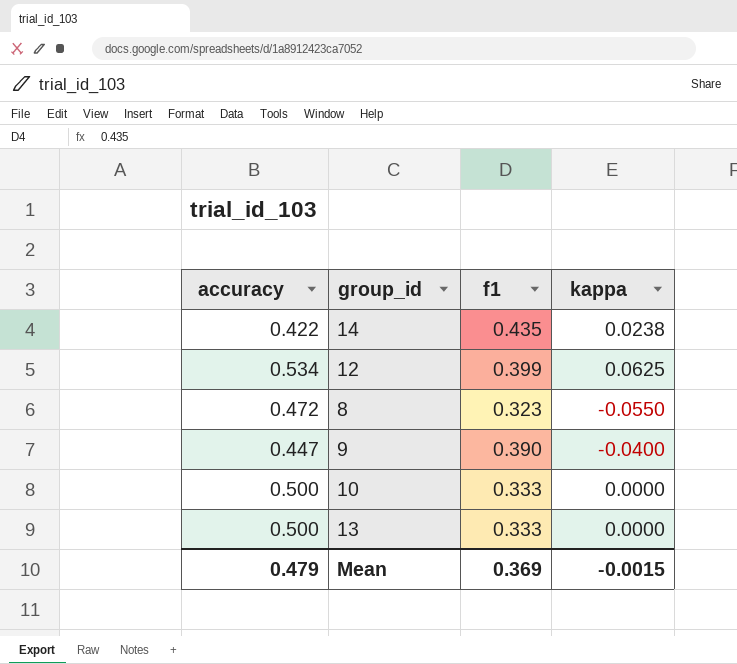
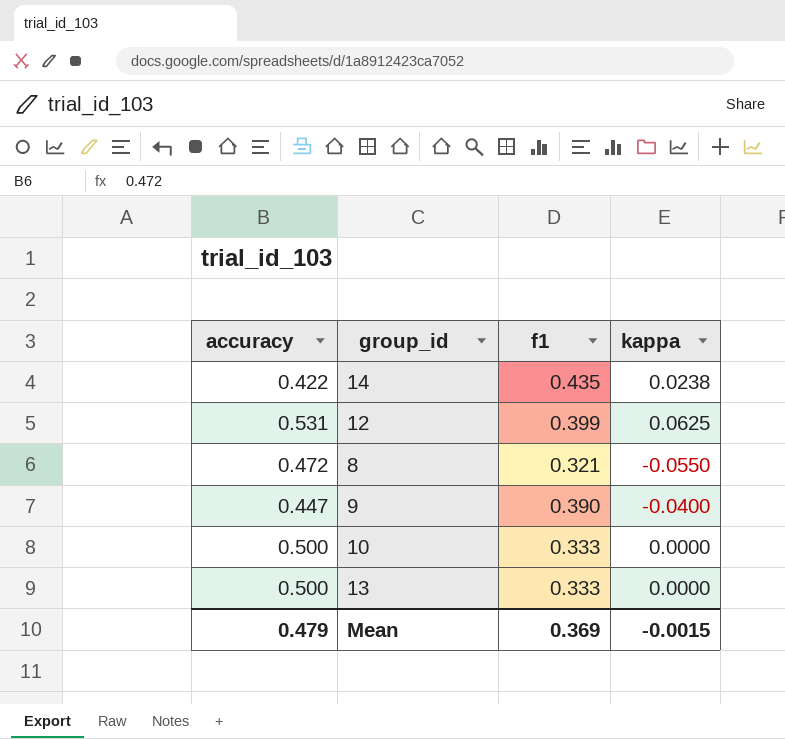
12 | accuracy: 0.534 -> 0.531
8 | f1: 0.323 -> 0.321

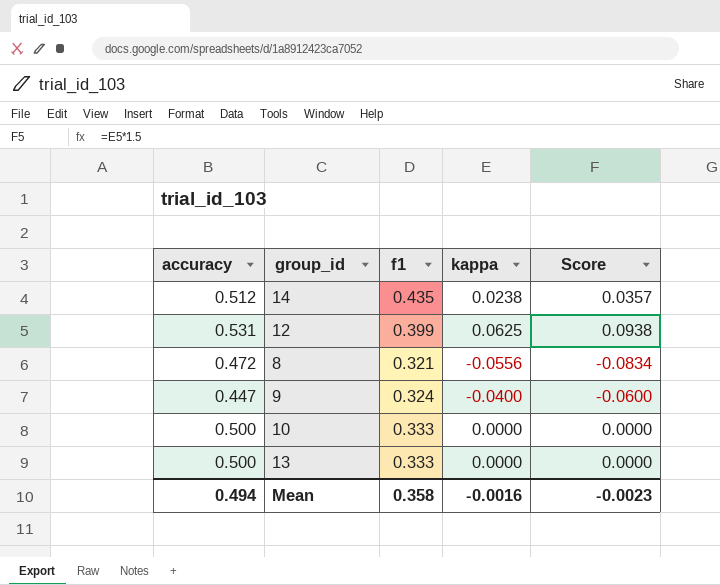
column Score | formula: none -> [kappa] * 1.5
14 | accuracy: 0.422 -> 0.512
8 | kappa: -0.0550 -> -0.0556
9 | f1: 0.390 -> 0.324
Mean | accuracy: 0.479 -> 0.494
Mean | f1: 0.369 -> 0.358
Mean | kappa: -0.0015 -> -0.0016

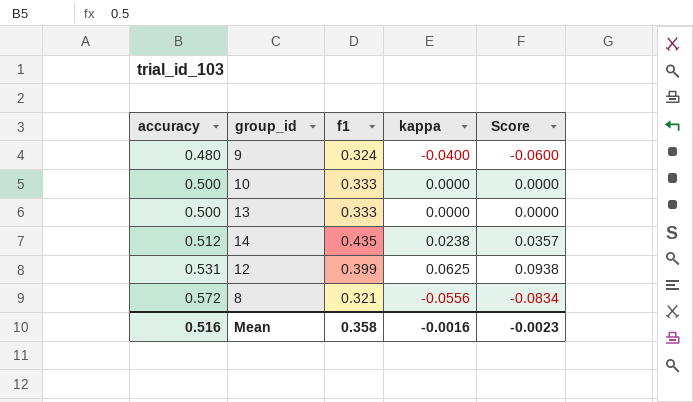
row order: none -> accuracy ascending
9 | accuracy: 0.447 -> 0.480
8 | accuracy: 0.472 -> 0.572
Mean | accuracy: 0.494 -> 0.516

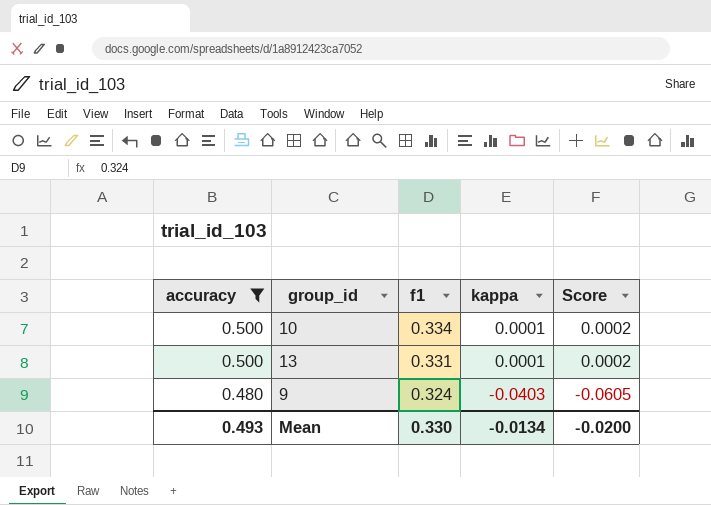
filter: none -> accuracy <= 0.500
row order: accuracy ascending -> accuracy descending
10 | f1: 0.333 -> 0.334
10 | kappa: 0.0000 -> 0.0001
10 | Score: 0.0000 -> 0.0002
13 | f1: 0.333 -> 0.331
13 | kappa: 0.0000 -> 0.0001
13 | Score: 0.0000 -> 0.0002
9 | kappa: -0.0400 -> -0.0403
9 | Score: -0.0600 -> -0.0605
Mean | accuracy: 0.516 -> 0.493
Mean | f1: 0.358 -> 0.330
Mean | kappa: -0.0016 -> -0.0134
Mean | Score: -0.0023 -> -0.0200

